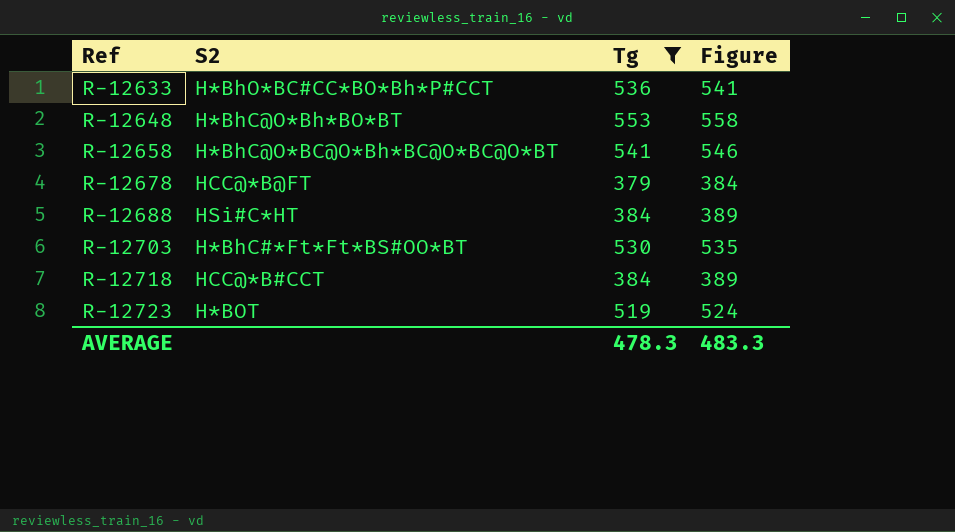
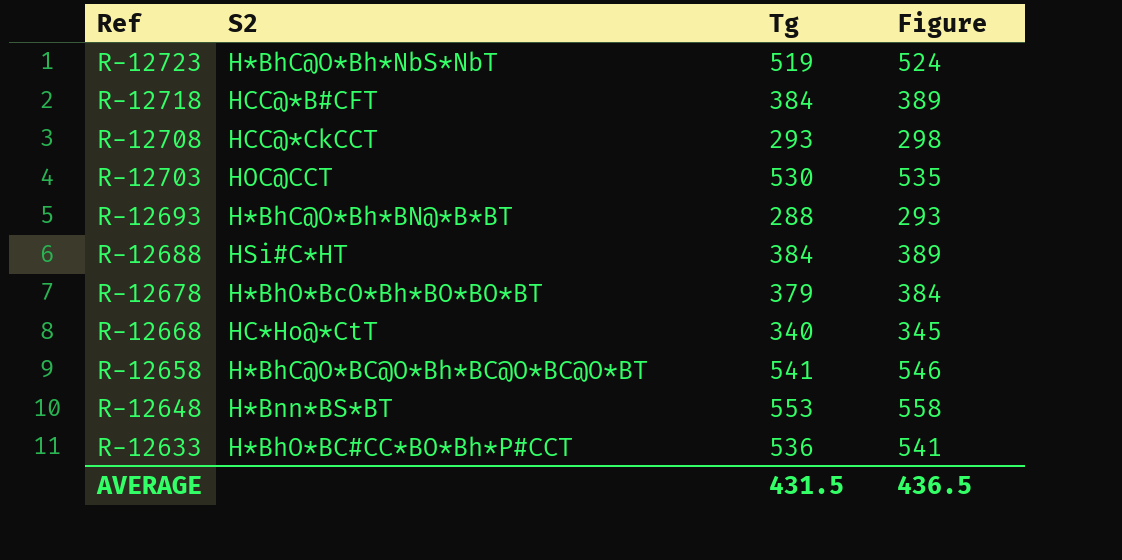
filter: Tg >= 379 -> none
row order: Ref ascending -> Ref descending
R-12723 | S2: H*BOT -> H*BhC@O*Bh*NbS*NbT
R-12718 | S2: HCC@*B#CCT -> HCC@*B#CFT
R-12703 | S2: H*BhC#*Ft*Ft*BS#OO*BT -> HOC@CCT
R-12678 | S2: HCC@*B@FT -> H*BhO*BcO*Bh*BO*BO*BT
R-12648 | S2: H*BhC@O*Bh*BO*BT -> H*Bnn*BS*BT
AVERAGE | Tg: 478.3 -> 431.5
AVERAGE | Figure: 483.3 -> 436.5

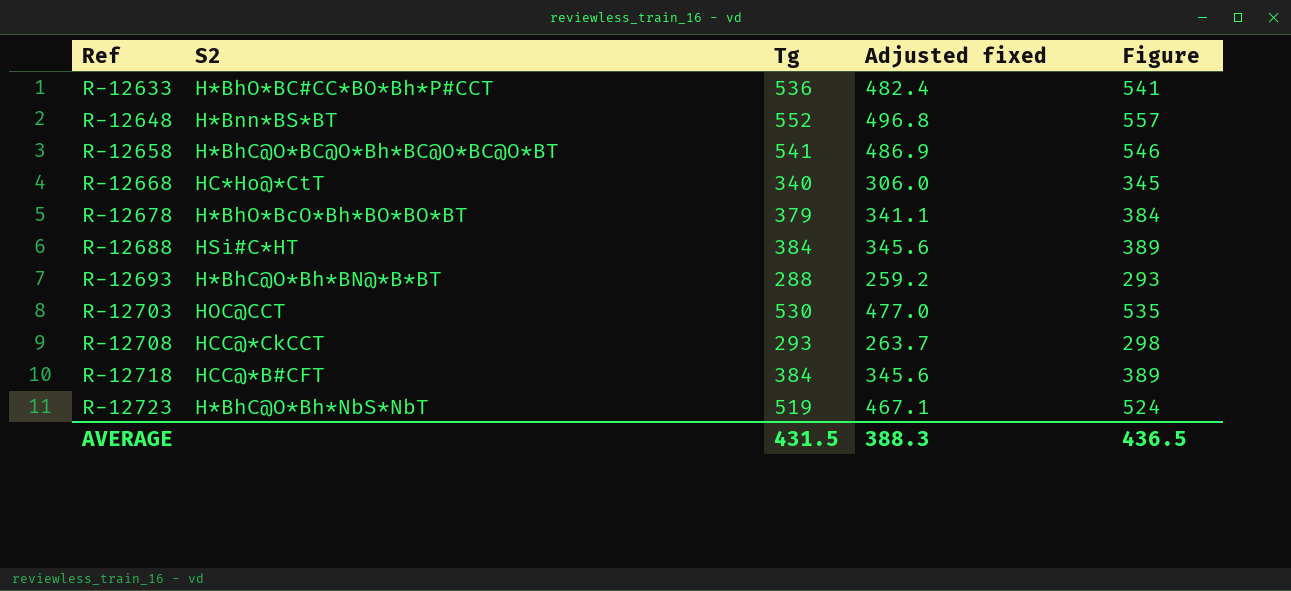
row order: Ref descending -> Ref ascending
column Adjusted fixed | formula: none -> [Tg] * 0.9
R-12648 | Tg: 553 -> 552
R-12648 | Figure: 558 -> 557

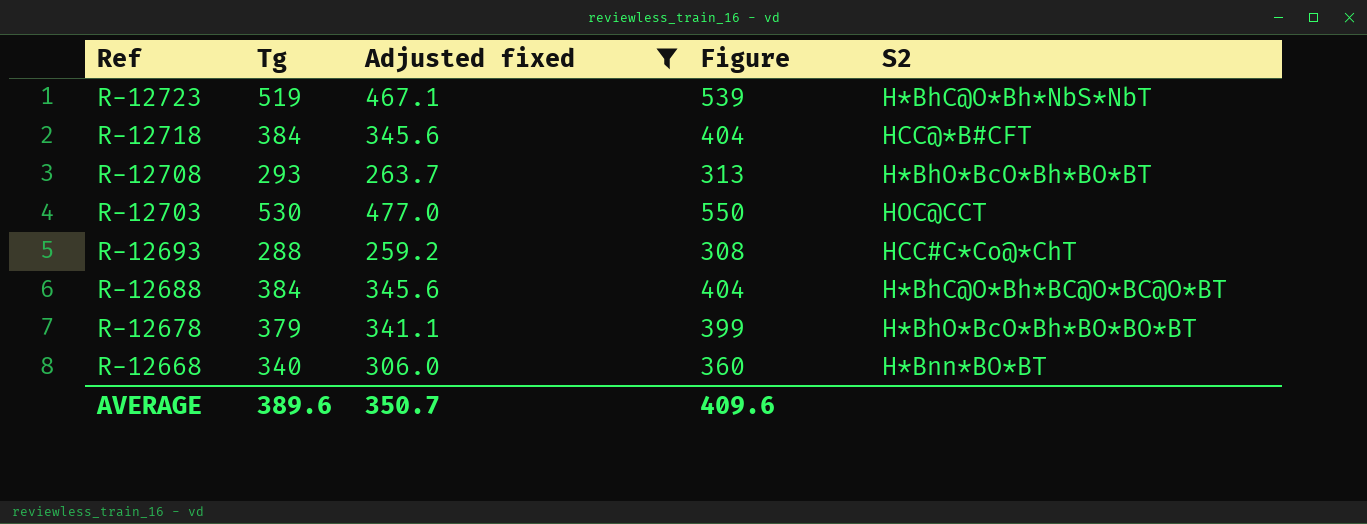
filter: none -> Adjusted fixed <= 477.0
row order: Ref ascending -> Ref descending
column Figure | formula: [Tg] + 5 -> [Tg] + 20
column S2 | position: 2 -> 5
R-12708 | S2: HCC@*CkCCT -> H*BhO*BcO*Bh*BO*BT
R-12693 | S2: H*BhC@O*Bh*BN@*B*BT -> HCC#C*Co@*ChT
R-12688 | S2: HSi#C*HT -> H*BhC@O*Bh*BC@O*BC@O*BT
R-12668 | S2: HC*Ho@*CtT -> H*Bnn*BO*BT
AVERAGE | Tg: 431.5 -> 389.6
AVERAGE | Adjusted fixed: 388.3 -> 350.7
AVERAGE | Figure: 436.5 -> 409.6

